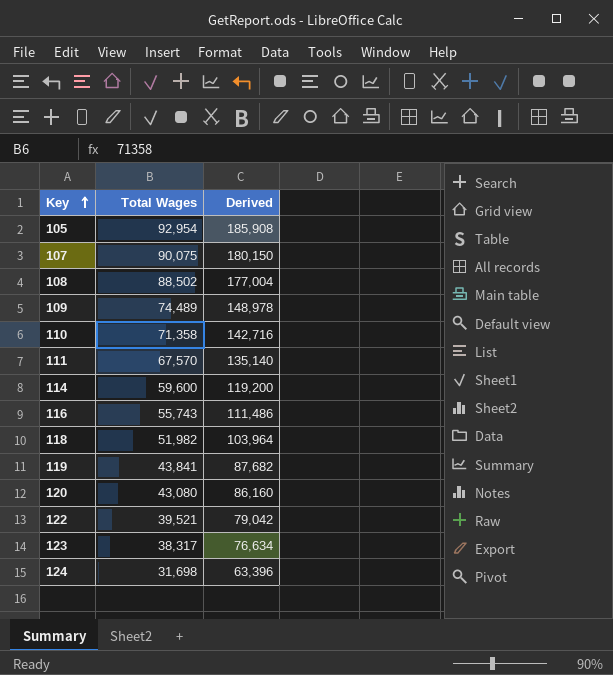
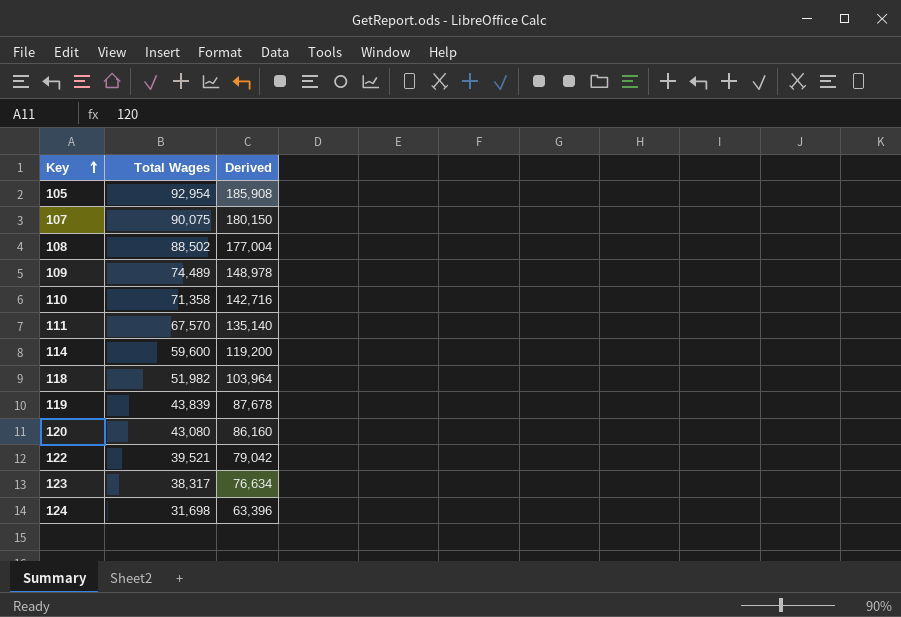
row 116: 55,743 | 111,486 -> none
119 | Total Wages: 43,841 -> 43,839
119 | Derived: 87,682 -> 87,678

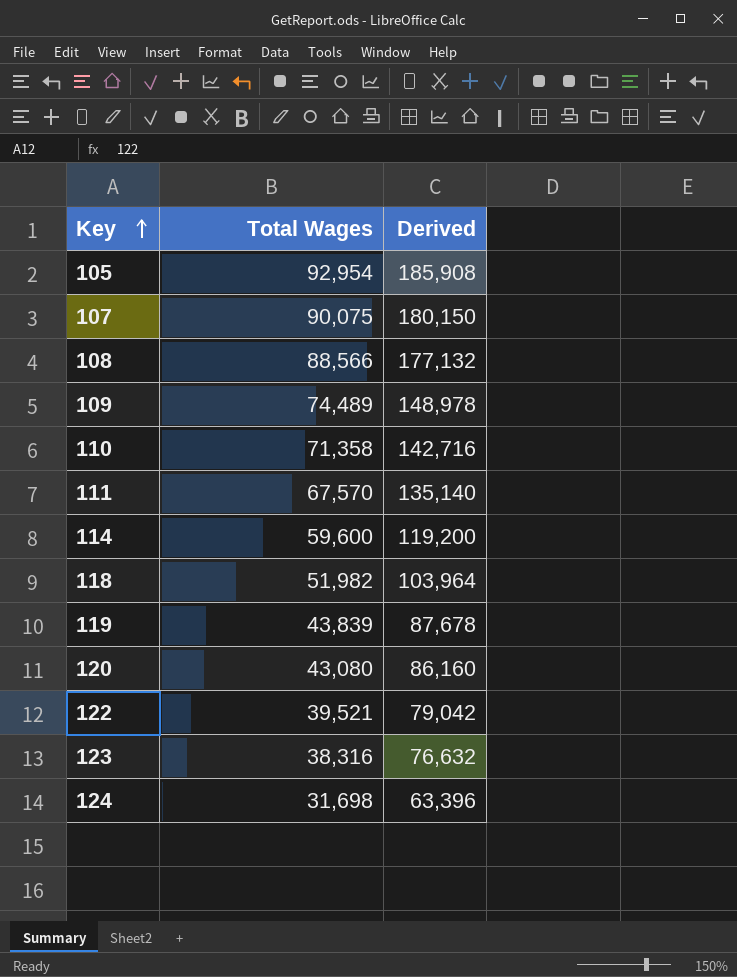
108 | Total Wages: 88,502 -> 88,566
108 | Derived: 177,004 -> 177,132
123 | Total Wages: 38,317 -> 38,316
123 | Derived: 76,634 -> 76,632

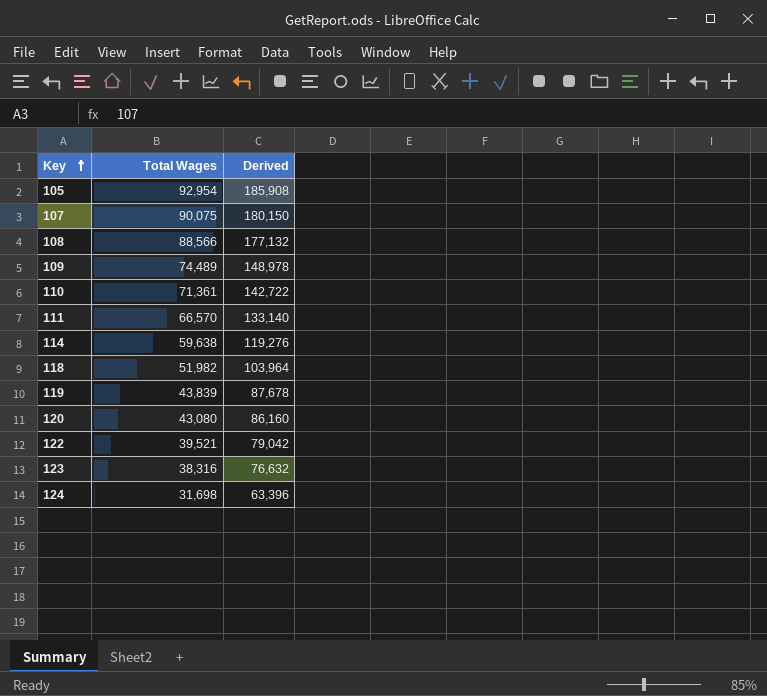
110 | Total Wages: 71,358 -> 71,361
110 | Derived: 142,716 -> 142,722
111 | Total Wages: 67,570 -> 66,570
111 | Derived: 135,140 -> 133,140
114 | Total Wages: 59,600 -> 59,638
114 | Derived: 119,200 -> 119,276

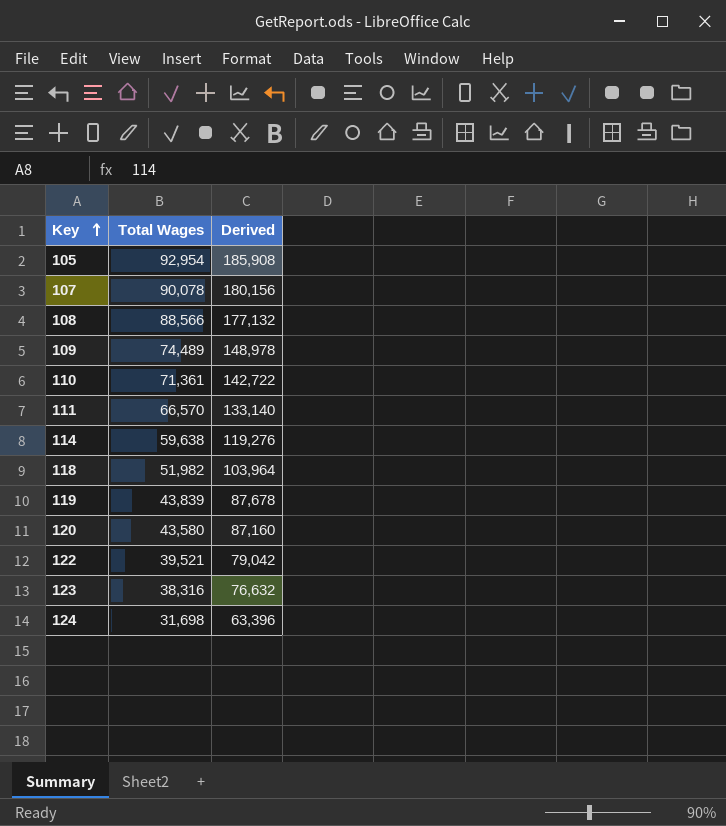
107 | Total Wages: 90,075 -> 90,078
107 | Derived: 180,150 -> 180,156
120 | Total Wages: 43,080 -> 43,580
120 | Derived: 86,160 -> 87,160

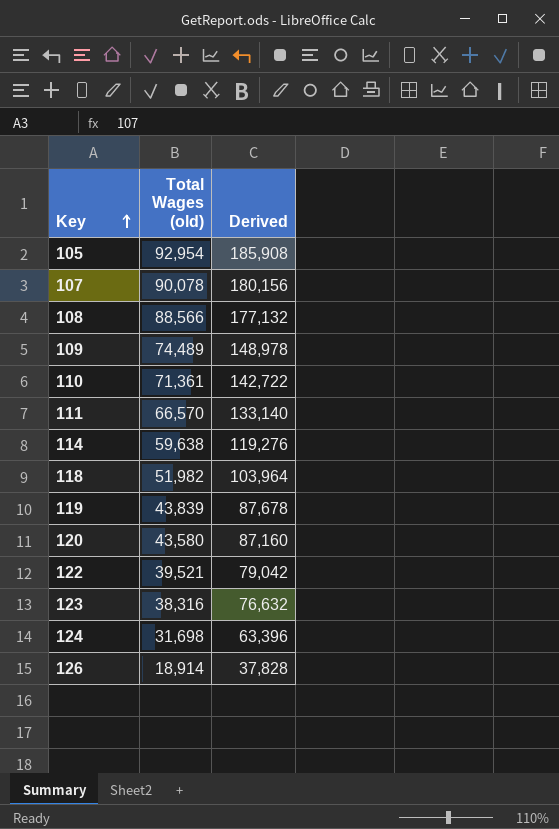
column name: Total Wages -> Total Wages (old)
row 126: none -> 18,914 | 37,828

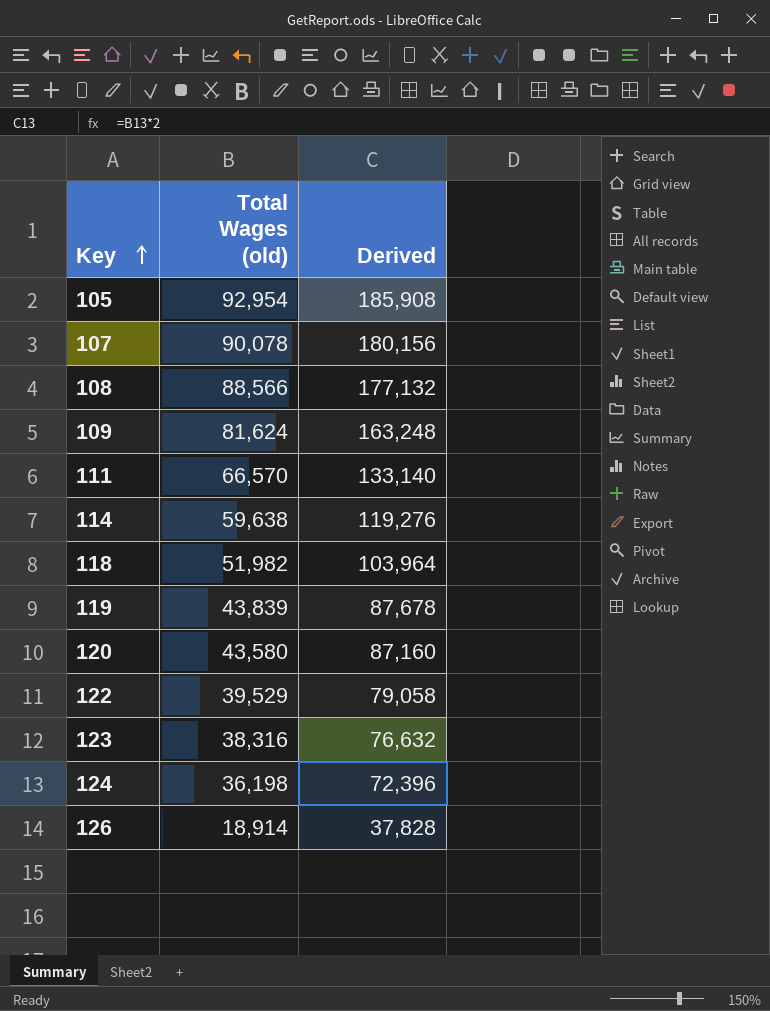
row 110: 71,361 | 142,722 -> none
109 | Total Wages (old): 74,489 -> 81,624
109 | Derived: 148,978 -> 163,248
122 | Total Wages (old): 39,521 -> 39,529
122 | Derived: 79,042 -> 79,058
124 | Total Wages (old): 31,698 -> 36,198
124 | Derived: 63,396 -> 72,396

